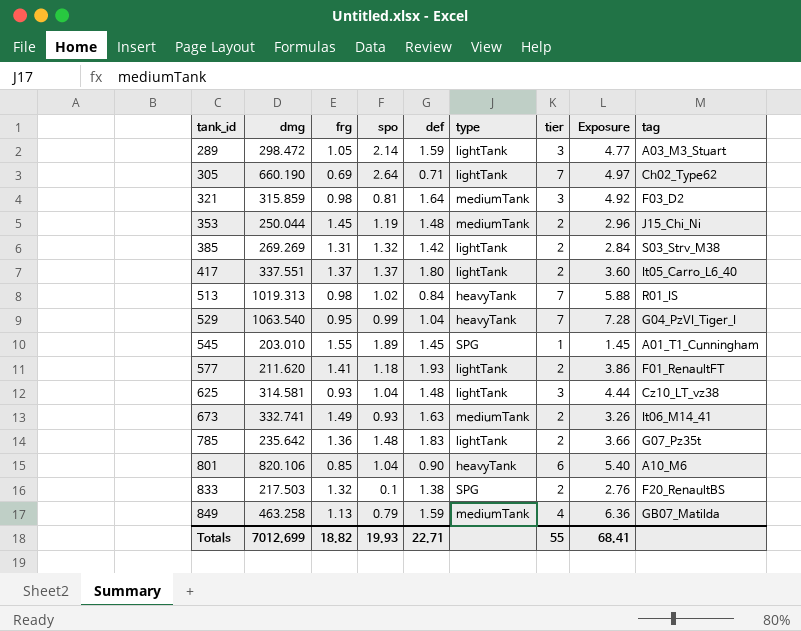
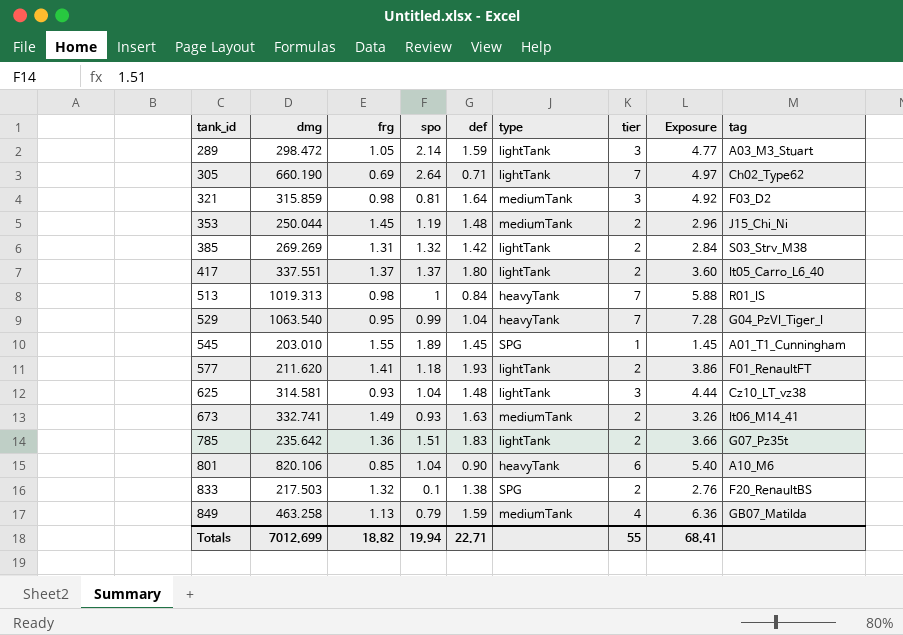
513 | spo: 1.02 -> 1
785 | spo: 1.48 -> 1.51
Totals | spo: 19.93 -> 19.94

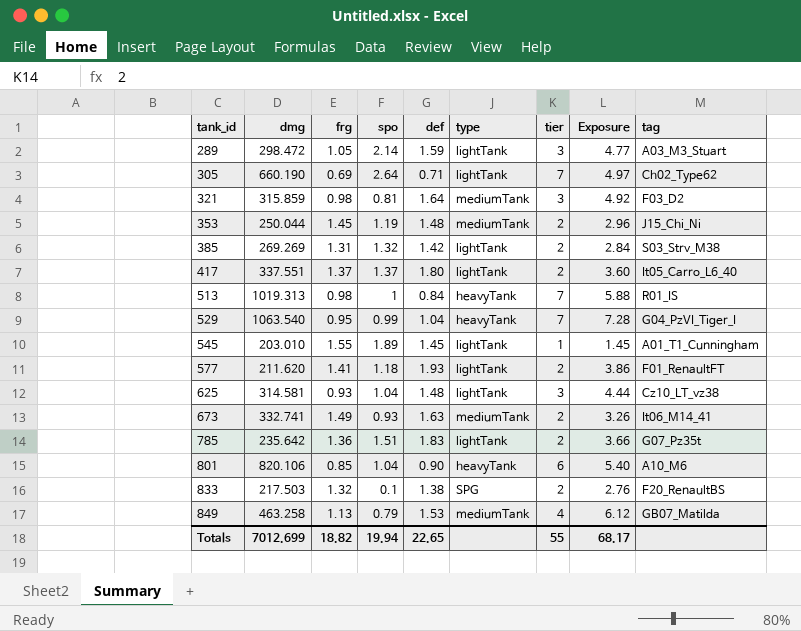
545 | type: SPG -> lightTank
849 | def: 1.59 -> 1.53
849 | Exposure: 6.36 -> 6.12
Totals | def: 22.71 -> 22.65
Totals | Exposure: 68.41 -> 68.17

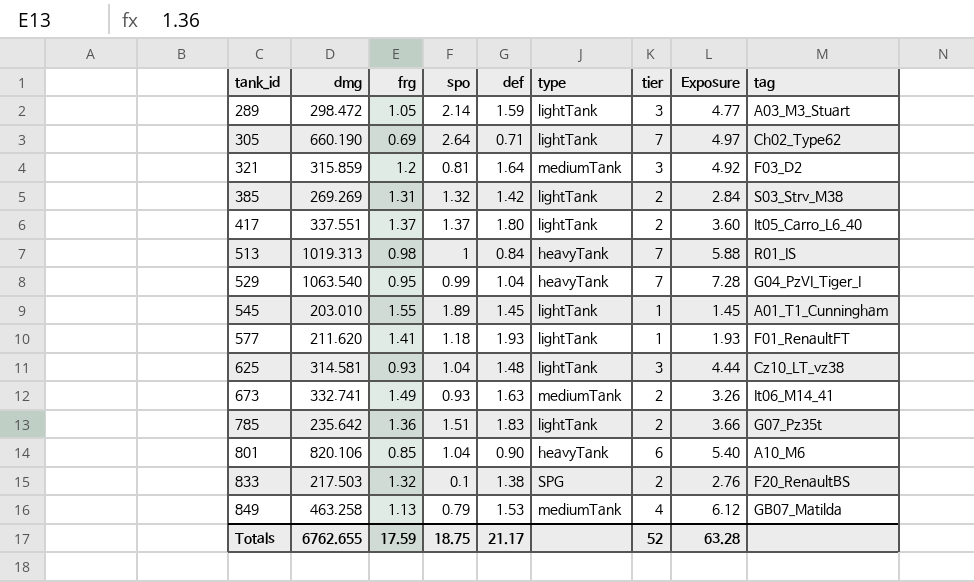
row 353: 250.044 | 1.45 | 1.19 | 1.48 | mediumTank | 2 | 2.96 | J15_Chi_Ni -> none
321 | frg: 0.98 -> 1.2
577 | tier: 2 -> 1
577 | Exposure: 3.86 -> 1.93
Totals | dmg: 7012.699 -> 6762.655
Totals | frg: 18.82 -> 17.59
Totals | spo: 19.94 -> 18.75
Totals | def: 22.65 -> 21.17
Totals | tier: 55 -> 52
Totals | Exposure: 68.17 -> 63.28

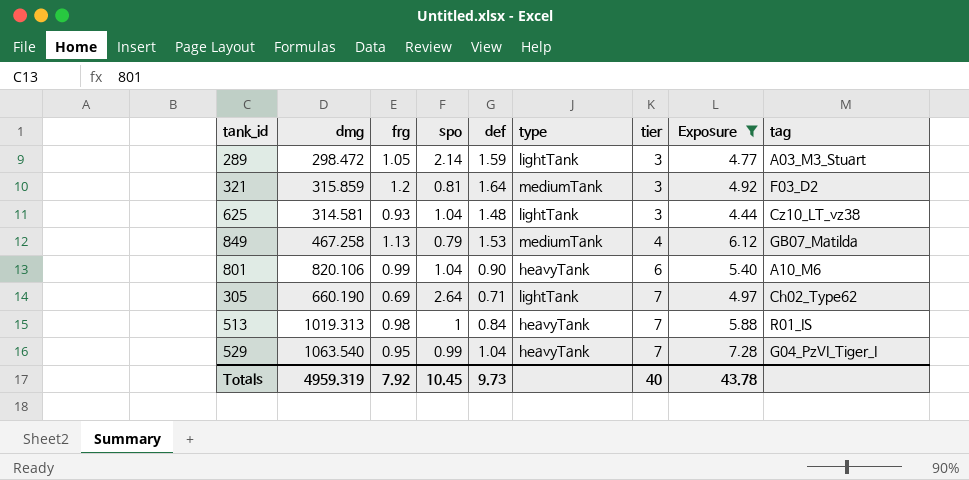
filter: none -> Exposure >= 4.44
row order: tank_id ascending -> tier ascending
849 | dmg: 463.258 -> 467.258
801 | frg: 0.85 -> 0.99
Totals | dmg: 6762.655 -> 4959.319
Totals | frg: 17.59 -> 7.92
Totals | spo: 18.75 -> 10.45
Totals | def: 21.17 -> 9.73
Totals | tier: 52 -> 40
Totals | Exposure: 63.28 -> 43.78

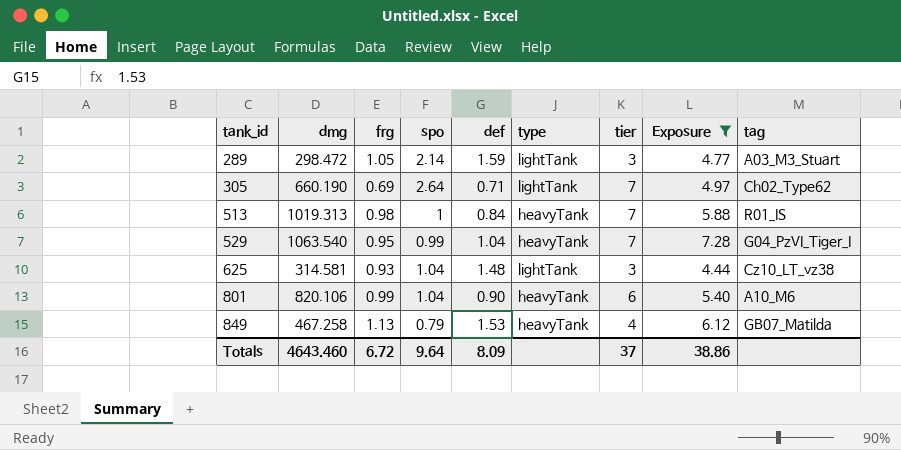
row order: tier ascending -> tank_id ascending
row 321: 315.859 | 1.2 | 0.81 | 1.64 | mediumTank | 3 | 4.92 | F03_D2 -> none
849 | type: mediumTank -> heavyTank
Totals | dmg: 4959.319 -> 4643.460
Totals | frg: 7.92 -> 6.72
Totals | spo: 10.45 -> 9.64
Totals | def: 9.73 -> 8.09
Totals | tier: 40 -> 37
Totals | Exposure: 43.78 -> 38.86

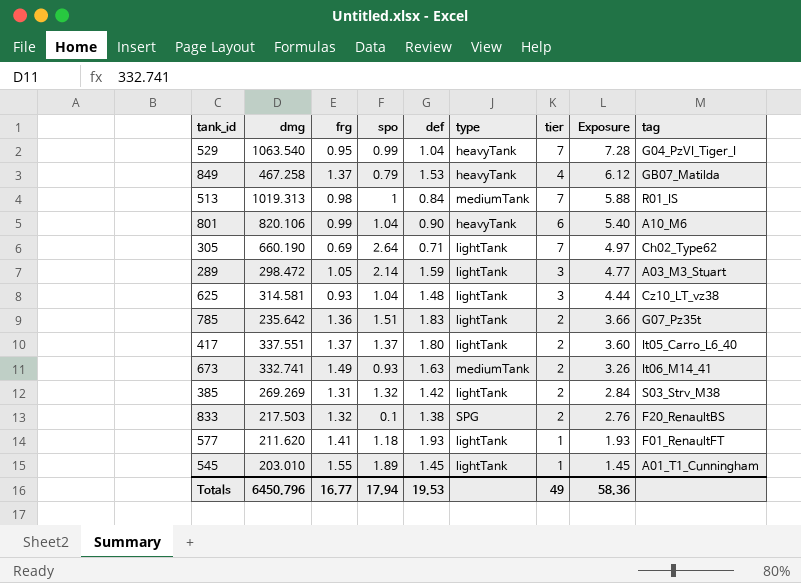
filter: Exposure >= 4.44 -> none
row order: tank_id ascending -> Exposure descending
849 | frg: 1.13 -> 1.37
513 | type: heavyTank -> mediumTank
Totals | dmg: 4643.460 -> 6450.796
Totals | frg: 6.72 -> 16.77
Totals | spo: 9.64 -> 17.94
Totals | def: 8.09 -> 19.53
Totals | tier: 37 -> 49
Totals | Exposure: 38.86 -> 58.36

